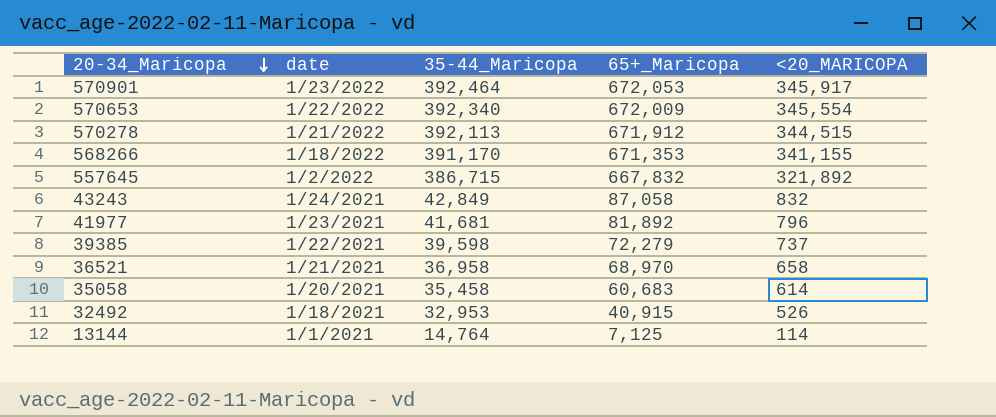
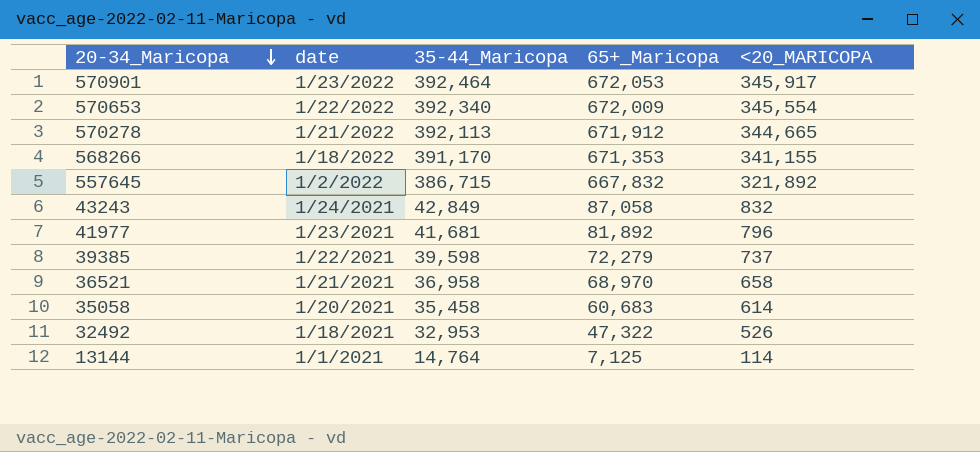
570278 | <20_MARICOPA: 344,515 -> 344,665
32492 | 65+_Maricopa: 40,915 -> 47,322

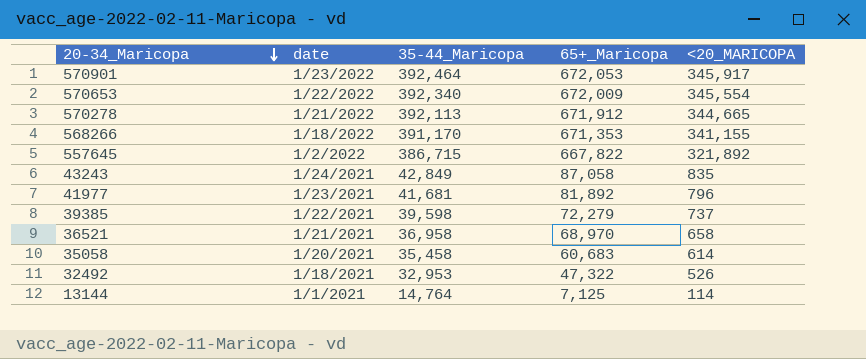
557645 | 65+_Maricopa: 667,832 -> 667,822
43243 | <20_MARICOPA: 832 -> 835

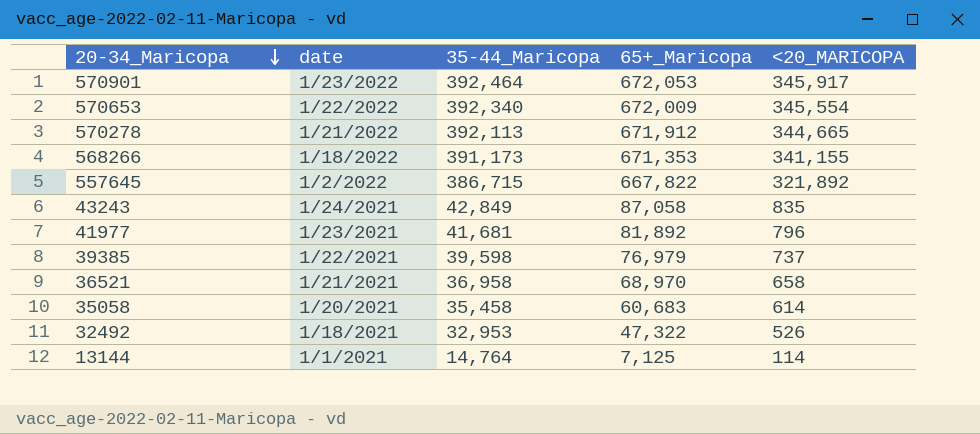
568266 | 35-44_Maricopa: 391,170 -> 391,173
39385 | 65+_Maricopa: 72,279 -> 76,979

